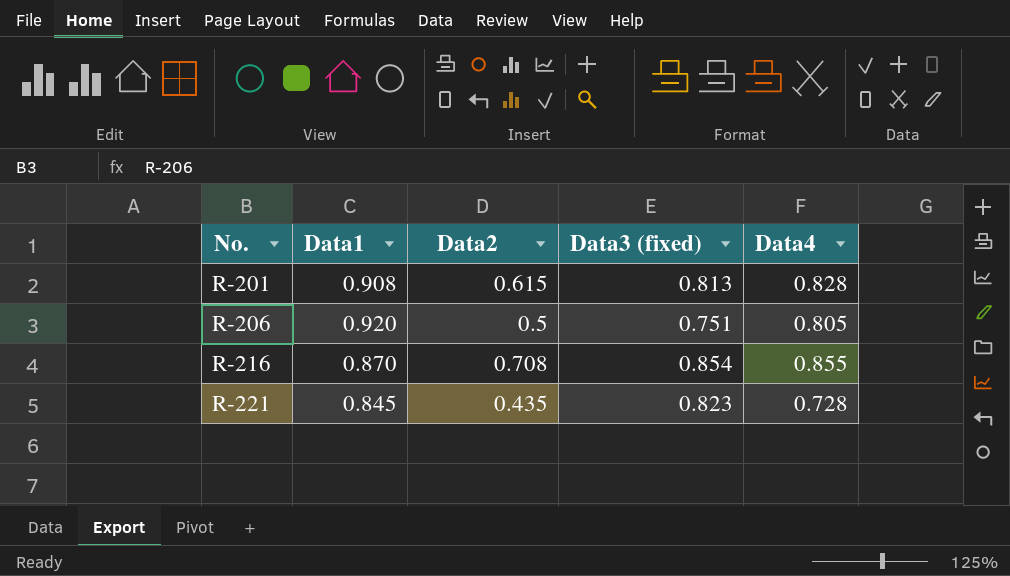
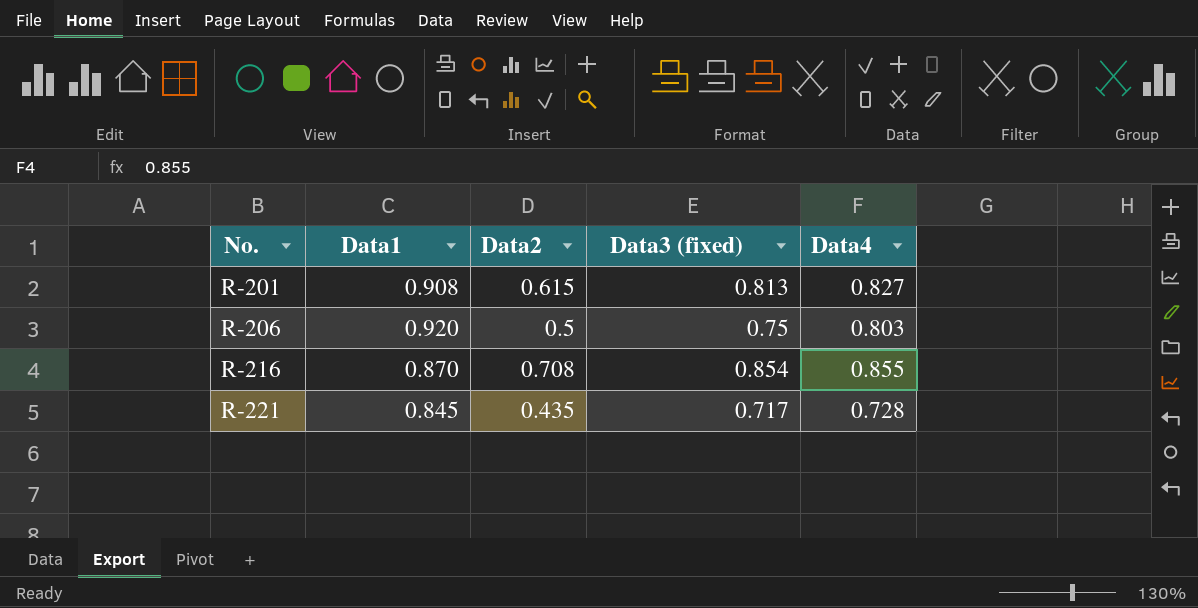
R-201 | Data4: 0.828 -> 0.827
R-206 | Data3 (fixed): 0.751 -> 0.75
R-206 | Data4: 0.805 -> 0.803
R-221 | Data3 (fixed): 0.823 -> 0.717

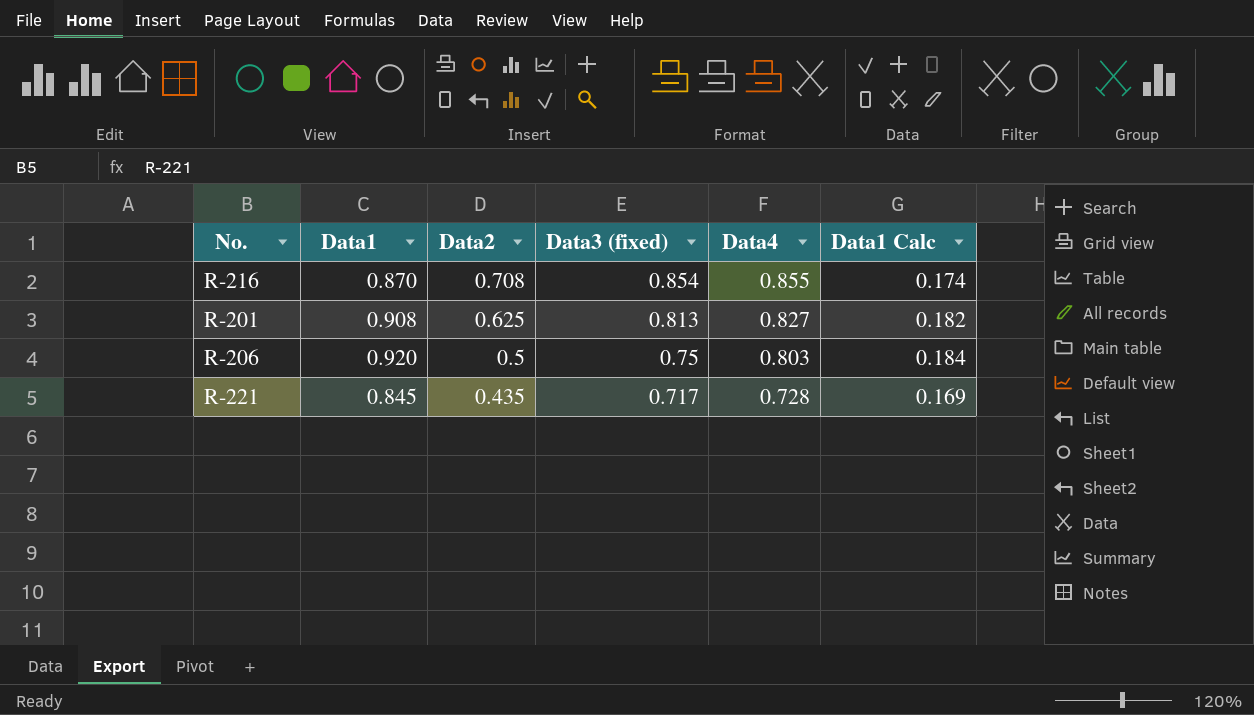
row order: No. ascending -> Data2 descending
column Data1 Calc | formula: none -> [Data1] * 0.2
R-201 | Data2: 0.615 -> 0.625

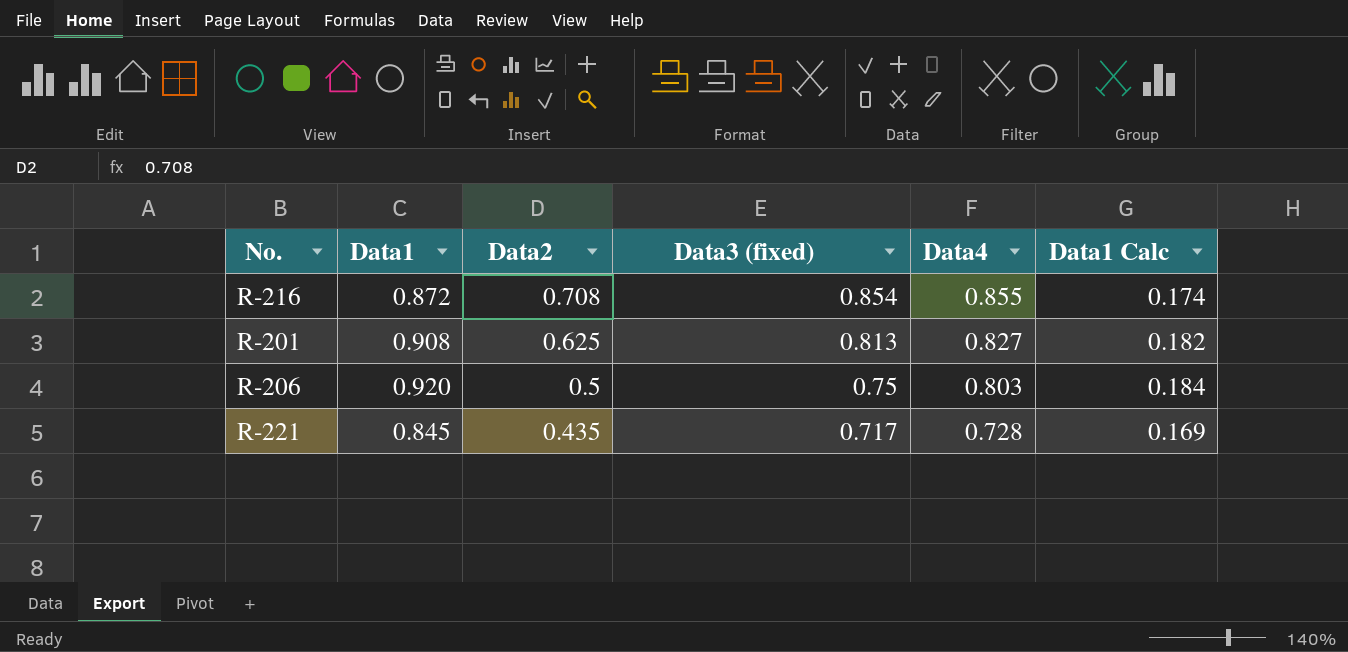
R-216 | Data1: 0.870 -> 0.872

